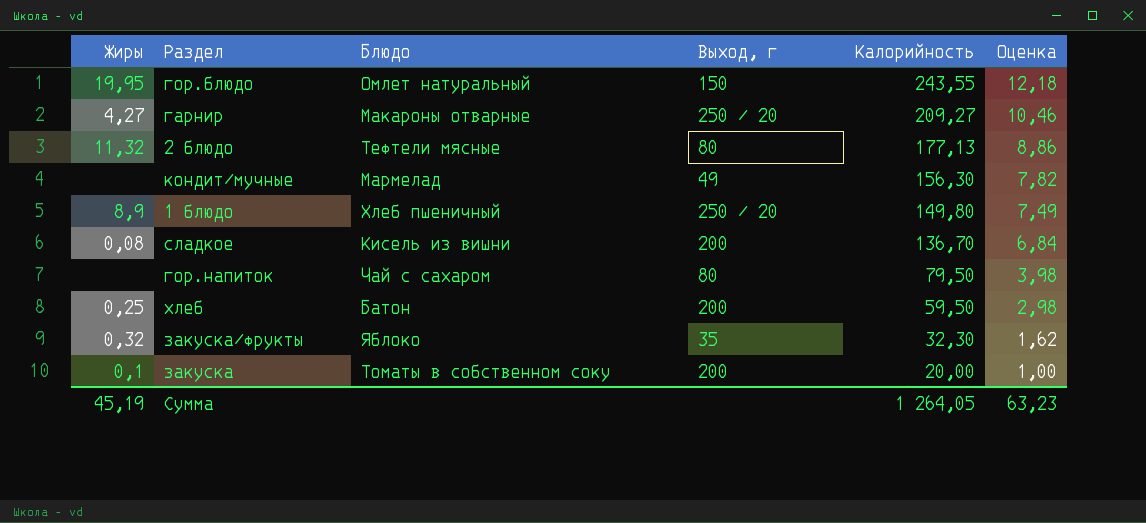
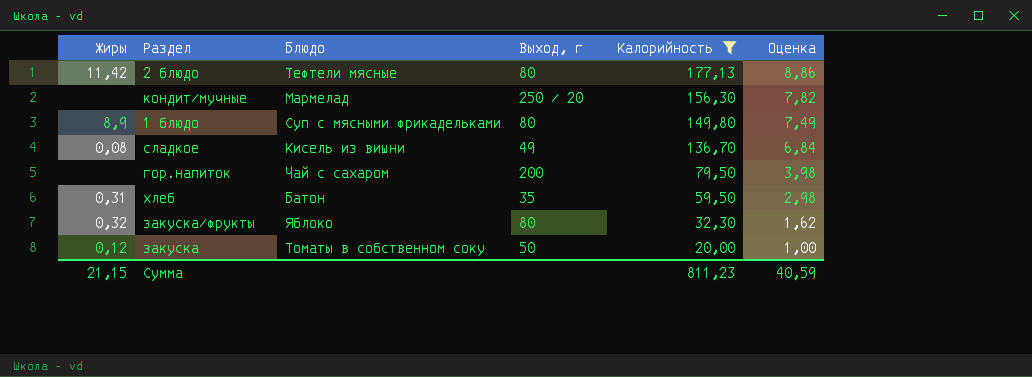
filter: none -> Калорийность <= 177,13
2 блюдо | Жиры: 11,32 -> 11,42
кондит/мучные | Выход, г: 49 -> 250 / 20
1 блюдо | Блюдо: Хлеб пшеничный -> Суп с мясными фрикадельками
1 блюдо | Выход, г: 250 / 20 -> 80
сладкое | Выход, г: 200 -> 49
гор.напиток | Выход, г: 80 -> 200
хлеб | Жиры: 0,25 -> 0,31
хлеб | Выход, г: 200 -> 35
закуска/фрукты | Выход, г: 35 -> 80
закуска | Жиры: 0,1 -> 0,12
закуска | Выход, г: 200 -> 50
Сумма | Жиры: 45,19 -> 21,15
Сумма | Калорийность: 1 264,05 -> 811,23
Сумма | Оценка: 63,23 -> 40,59

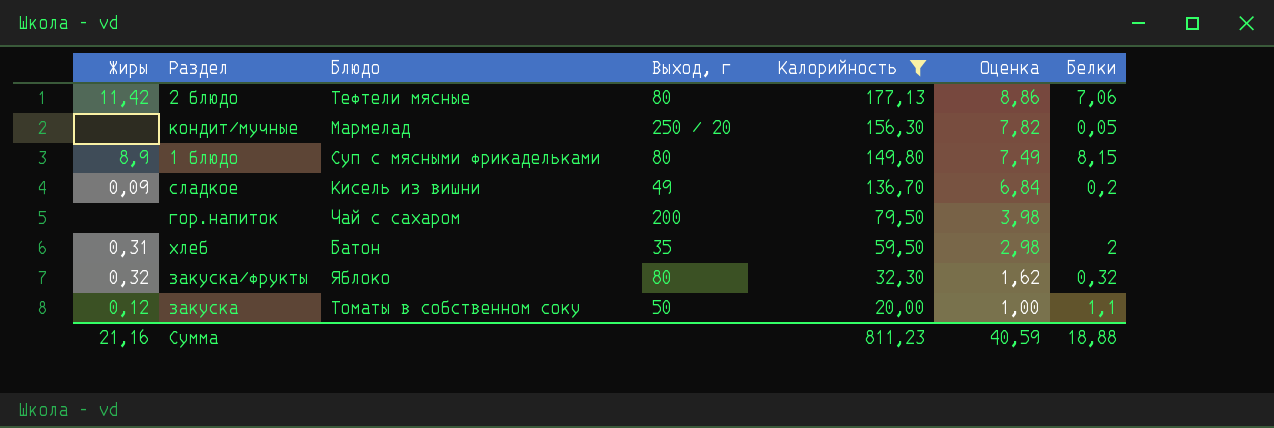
column Белки | position: none -> 7
сладкое | Жиры: 0,08 -> 0,09
Сумма | Жиры: 21,15 -> 21,16

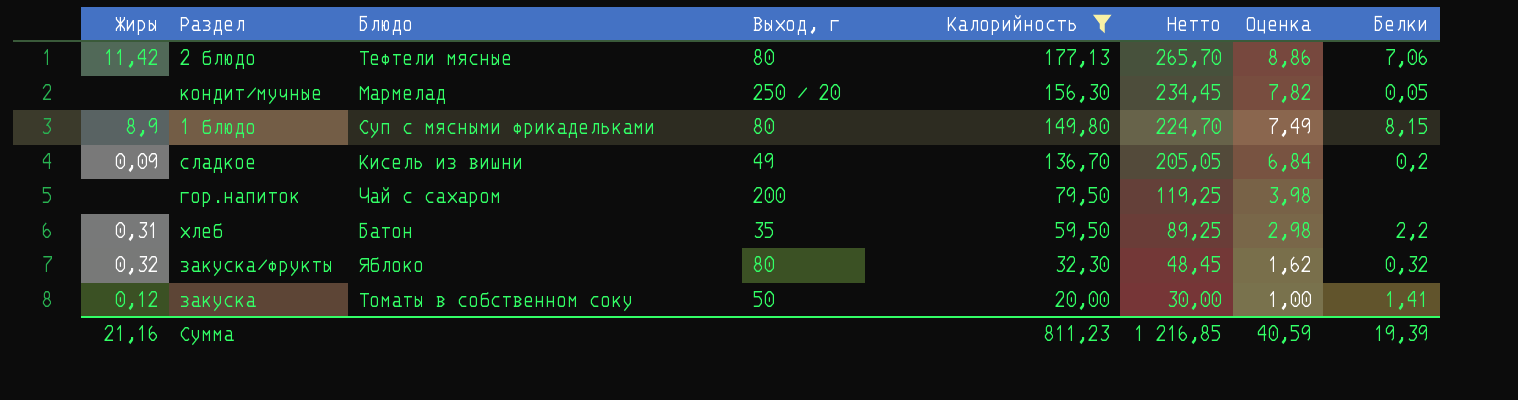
column Нетто | formula: none -> [Калорийность] * 1,5
хлеб | Белки: 2 -> 2,2
закуска | Белки: 1,1 -> 1,41
Сумма | Белки: 18,88 -> 19,39

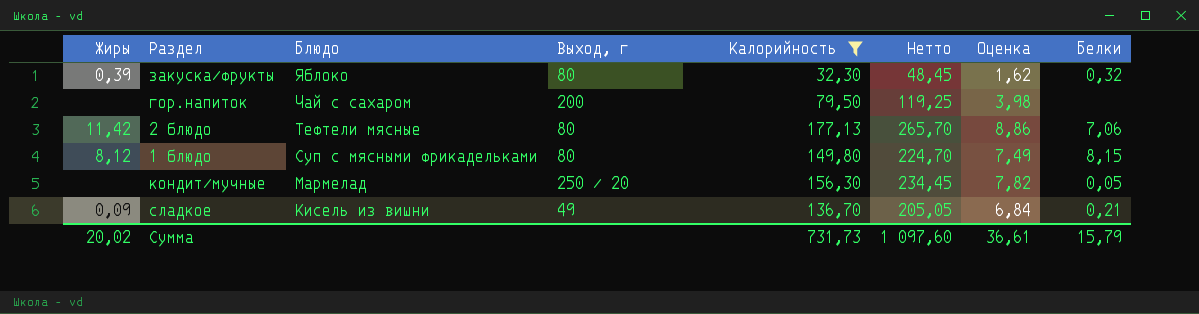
row order: Калорийность descending -> Блюдо descending
row хлеб: 0,31 | Батон | 35 | 59,50 | 89,25 | 2,98 | 2,2 -> none
row закуска: 0,12 | Томаты в собственном соку | 50 | 20,00 | 30,00 | 1,00 | 1,41 -> none
закуска/фрукты | Жиры: 0,32 -> 0,39
1 блюдо | Жиры: 8,9 -> 8,12
сладкое | Белки: 0,2 -> 0,21
Сумма | Жиры: 21,16 -> 20,02
Сумма | Калорийность: 811,23 -> 731,73
Сумма | Нетто: 1 216,85 -> 1 097,60
Сумма | Оценка: 40,59 -> 36,61
Сумма | Белки: 19,39 -> 15,79

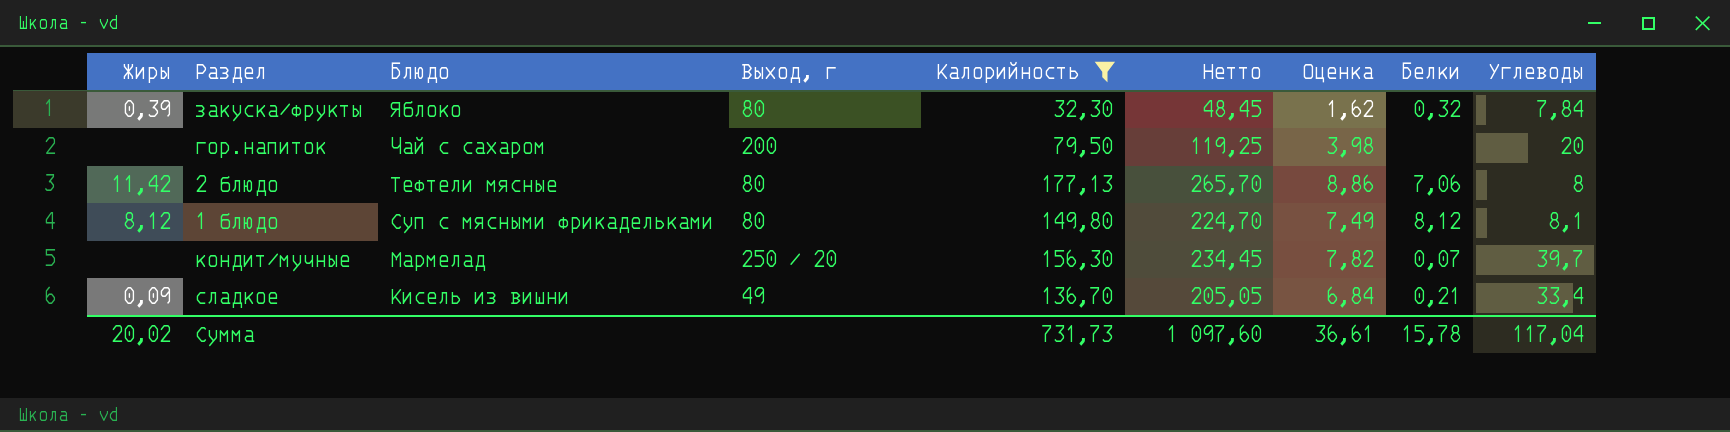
column Углеводы | position: none -> 9
1 блюдо | Белки: 8,15 -> 8,12
кондит/мучные | Белки: 0,05 -> 0,07
Сумма | Белки: 15,79 -> 15,78

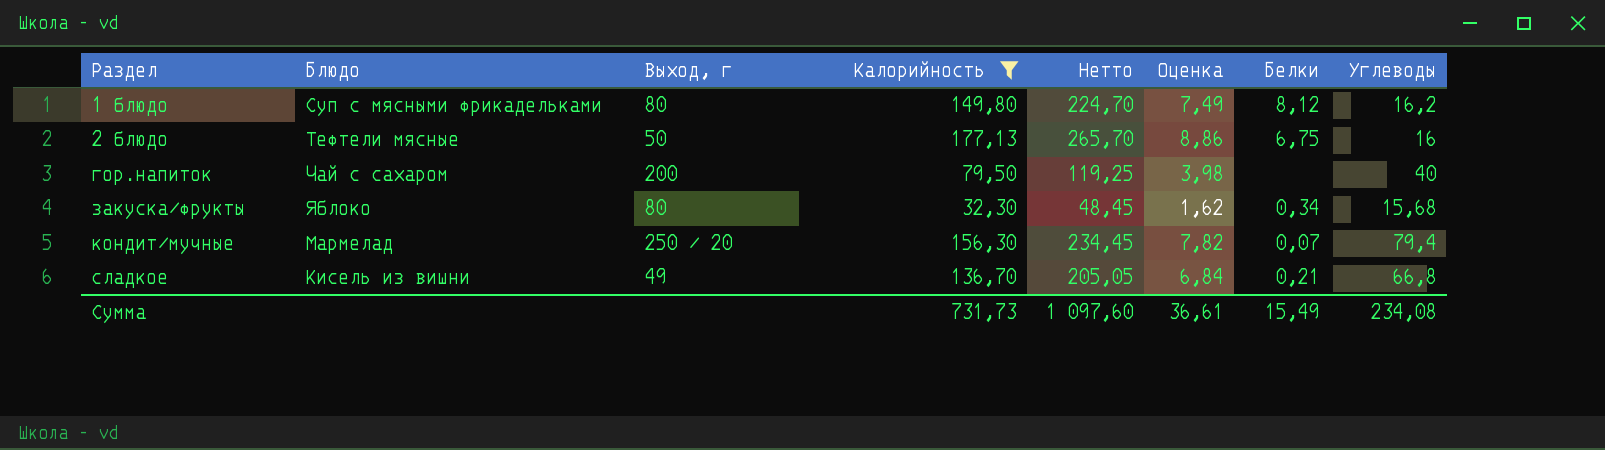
row order: Блюдо descending -> Раздел ascending
column Жиры | position: 1 -> none
1 блюдо | Углеводы: 8,1 -> 16,2
2 блюдо | Выход, г: 80 -> 50
2 блюдо | Белки: 7,06 -> 6,75
2 блюдо | Углеводы: 8 -> 16
гор.напиток | Углеводы: 20 -> 40
закуска/фрукты | Белки: 0,32 -> 0,34
закуска/фрукты | Углеводы: 7,84 -> 15,68
кондит/мучные | Углеводы: 39,7 -> 79,4
сладкое | Углеводы: 33,4 -> 66,8
Сумма | Белки: 15,78 -> 15,49
Сумма | Углеводы: 117,04 -> 234,08

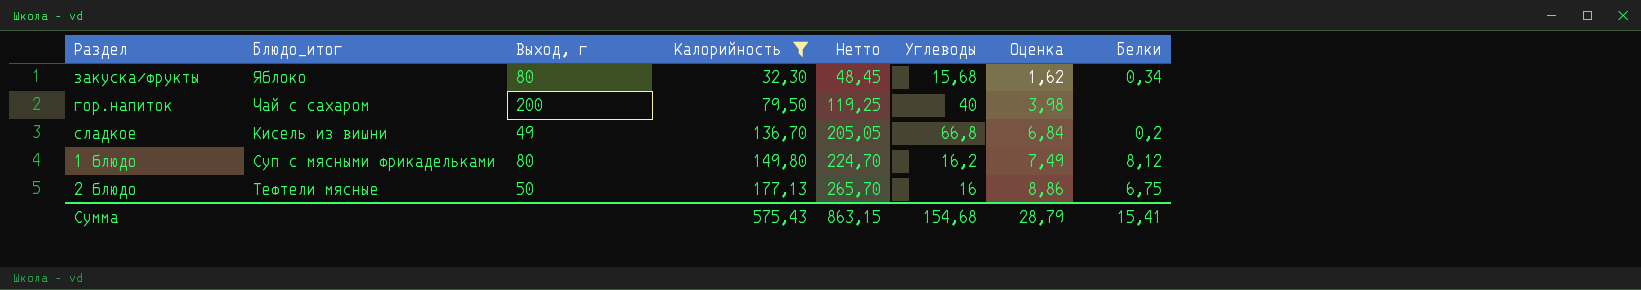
row order: Раздел ascending -> Калорийность ascending
column name: Блюдо -> Блюдо_итог
column Углеводы | position: 8 -> 6
row кондит/мучные: Мармелад | 250 / 20 | 156,30 | 234,45 | 7,82 | 0,07 | 79,4 -> none
сладкое | Белки: 0,21 -> 0,2
Сумма | Калорийность: 731,73 -> 575,43
Сумма | Нетто: 1 097,60 -> 863,15
Сумма | Углеводы: 234,08 -> 154,68
Сумма | Оценка: 36,61 -> 28,79
Сумма | Белки: 15,49 -> 15,41

